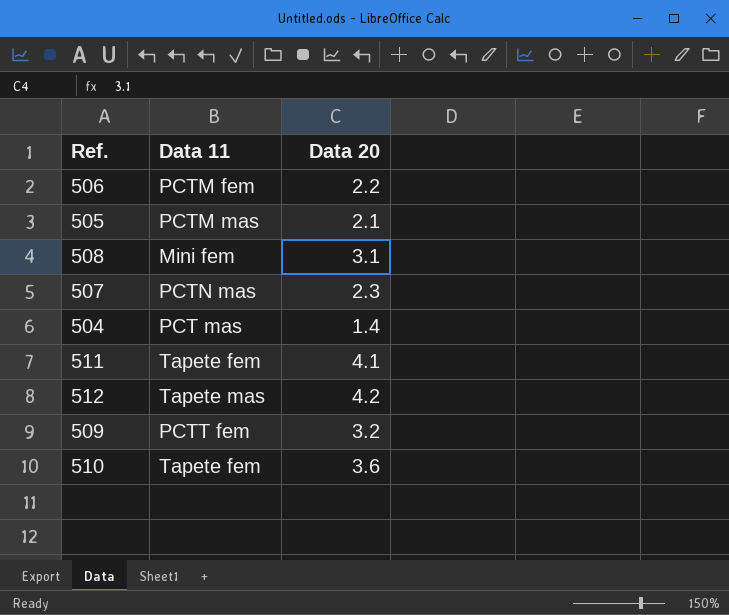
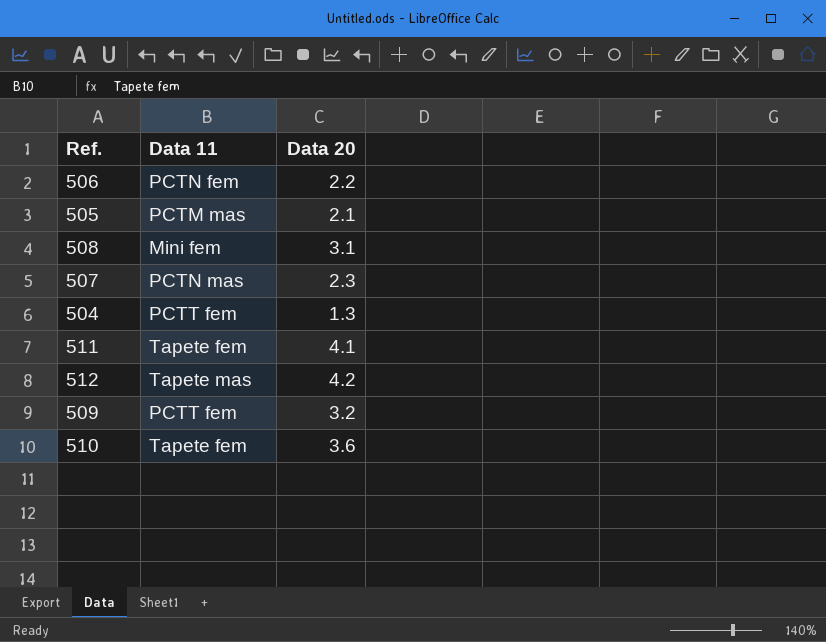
506 | Data 11: PCTM fem -> PCTN fem
504 | Data 11: PCT mas -> PCTT fem
504 | Data 20: 1.4 -> 1.3

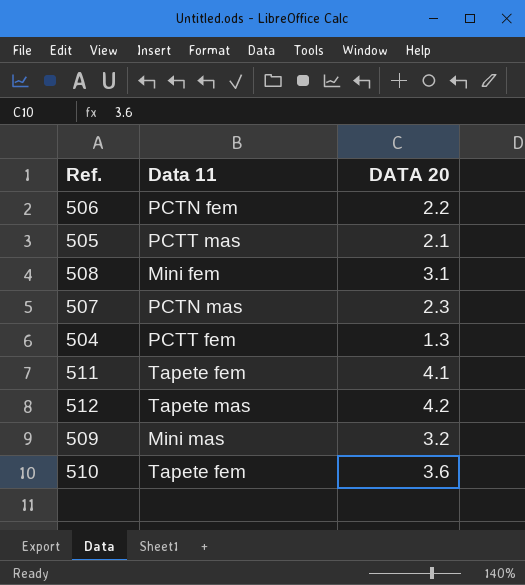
column name: Data 20 -> DATA 20
505 | Data 11: PCTM mas -> PCTT mas
509 | Data 11: PCTT fem -> Mini mas

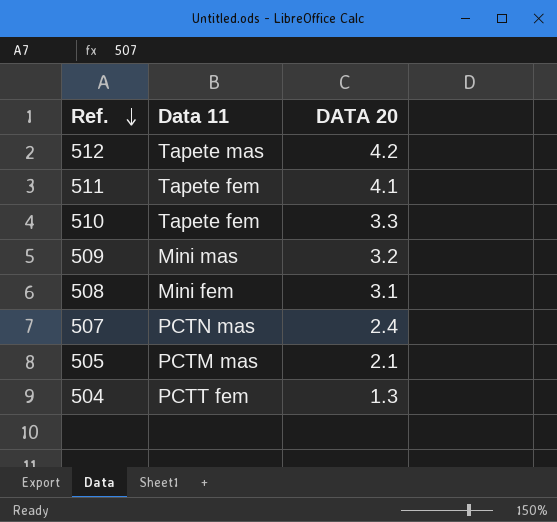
row order: none -> Ref. descending
row 506: PCTN fem | 2.2 -> none
510 | DATA 20: 3.6 -> 3.3
507 | DATA 20: 2.3 -> 2.4
505 | Data 11: PCTT mas -> PCTM mas

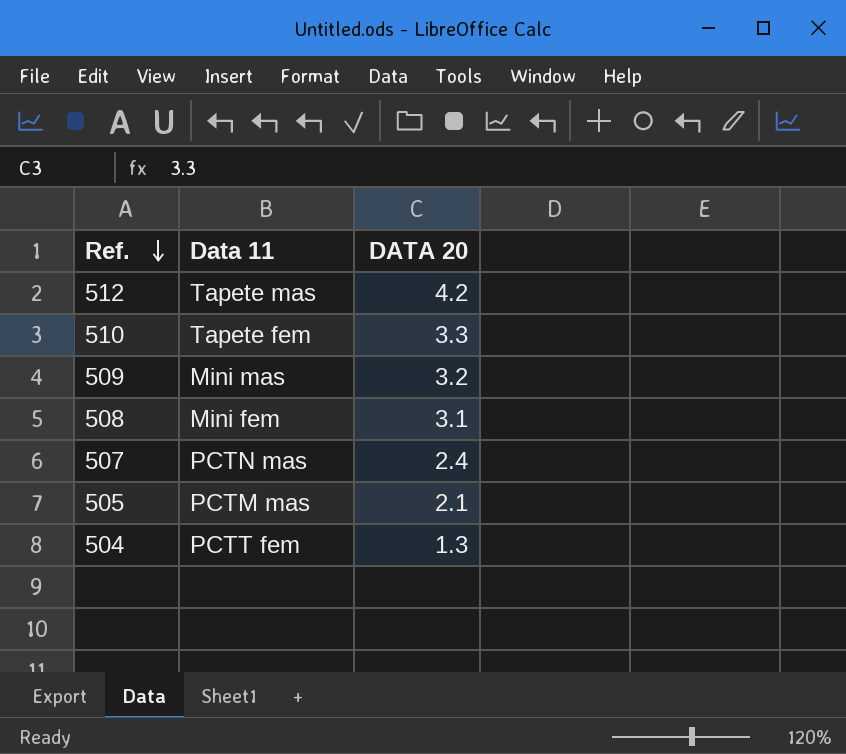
row 511: Tapete fem | 4.1 -> none

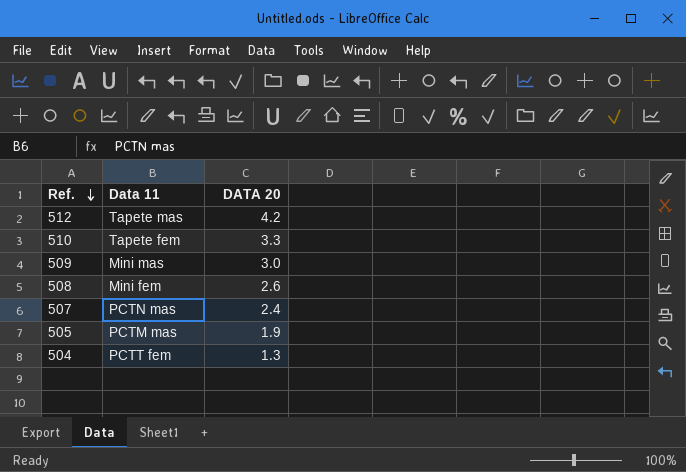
509 | DATA 20: 3.2 -> 3.0
508 | DATA 20: 3.1 -> 2.6
505 | DATA 20: 2.1 -> 1.9

